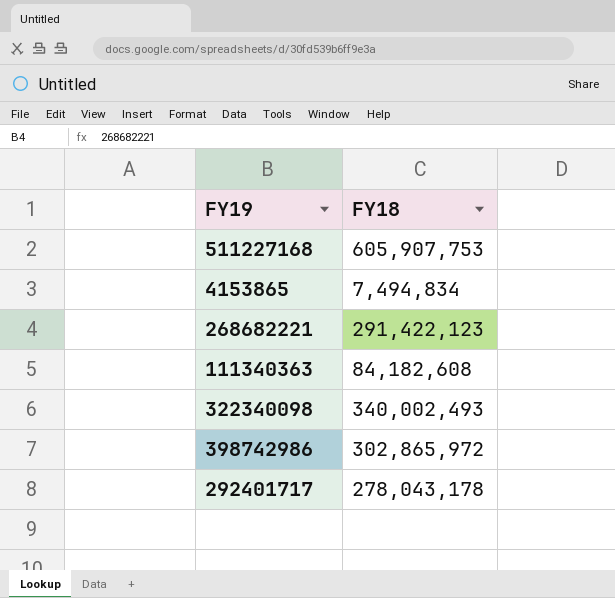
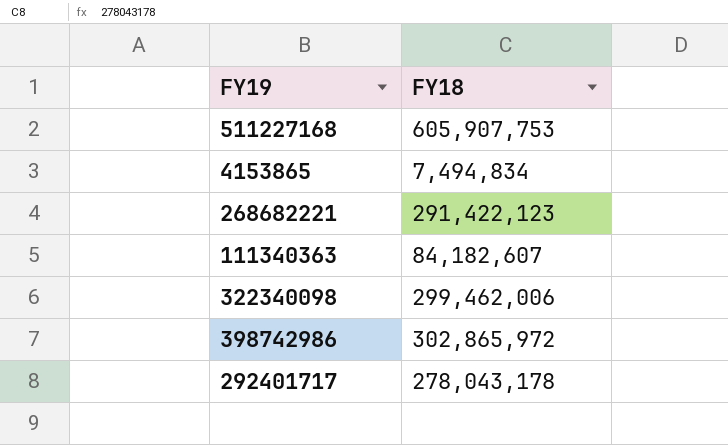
111340363 | FY18: 84,182,608 -> 84,182,607
322340098 | FY18: 340,002,493 -> 299,462,006

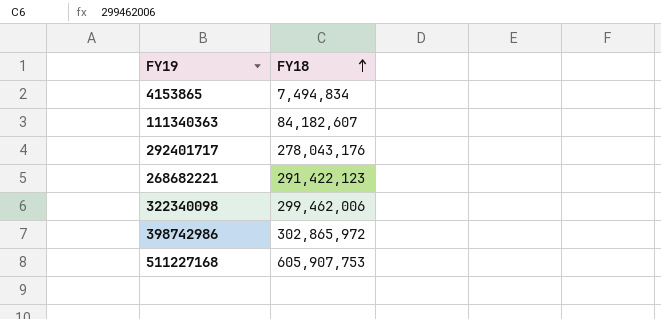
row order: none -> FY18 ascending
292401717 | FY18: 278,043,178 -> 278,043,176

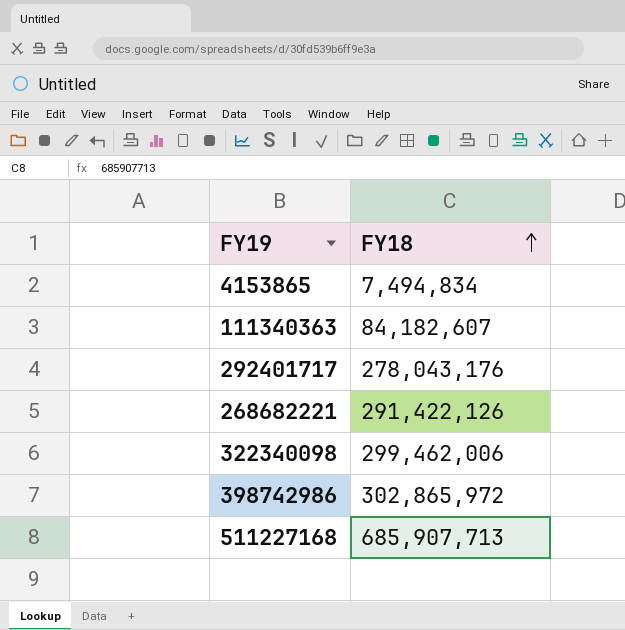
268682221 | FY18: 291,422,123 -> 291,422,126
511227168 | FY18: 605,907,753 -> 685,907,713

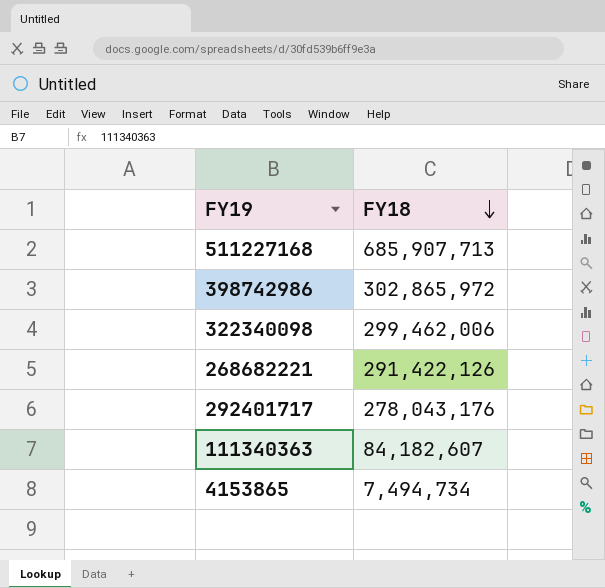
row order: FY18 ascending -> FY18 descending
4153865 | FY18: 7,494,834 -> 7,494,734

